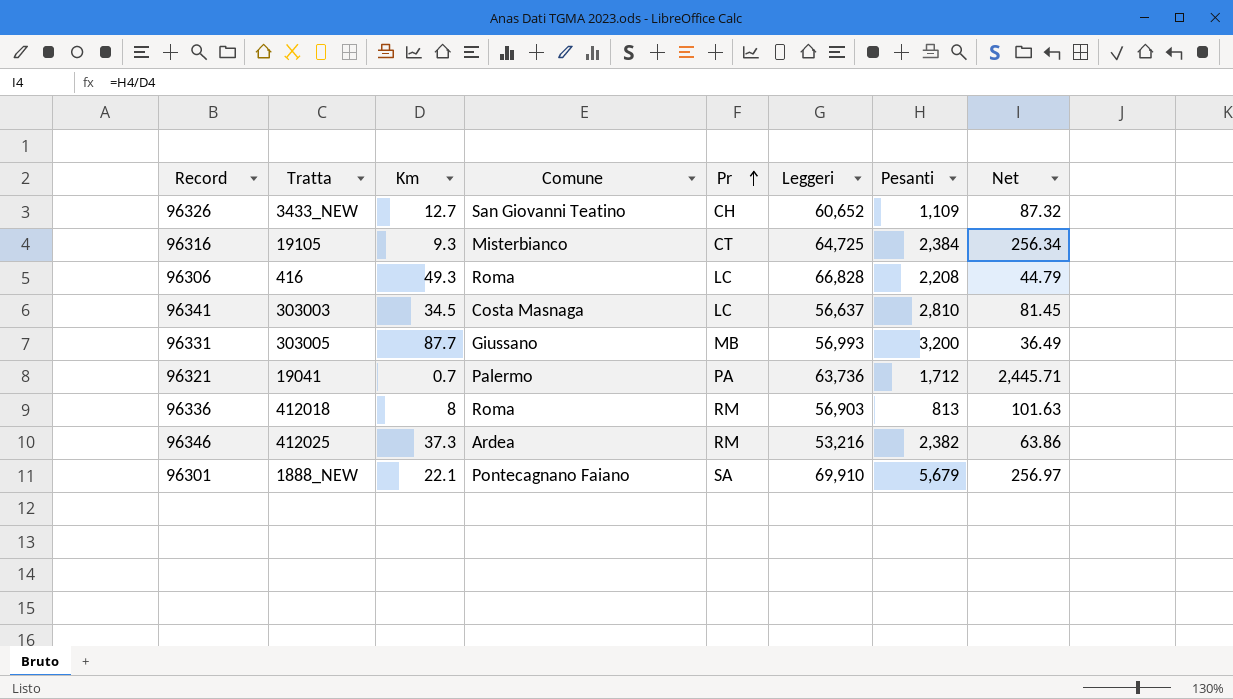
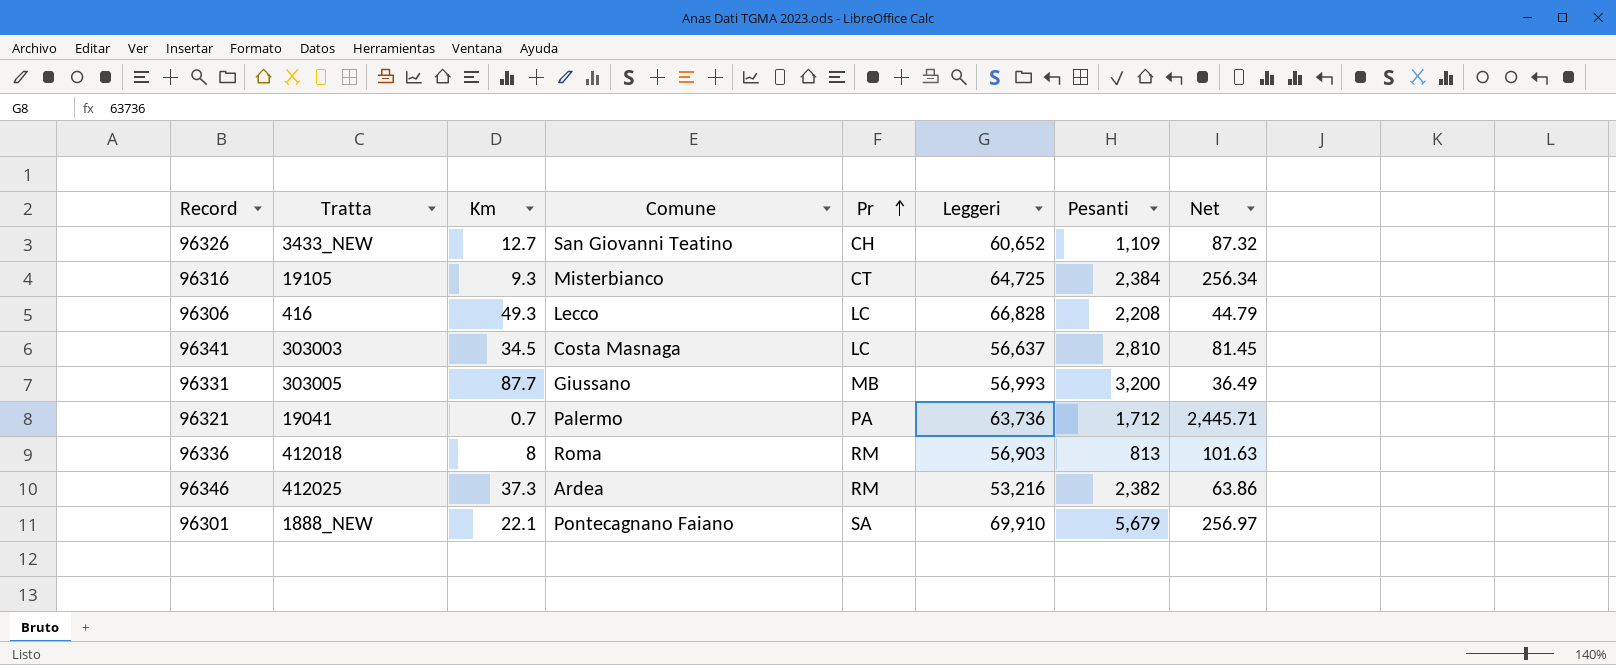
96306 | Comune: Roma -> Lecco

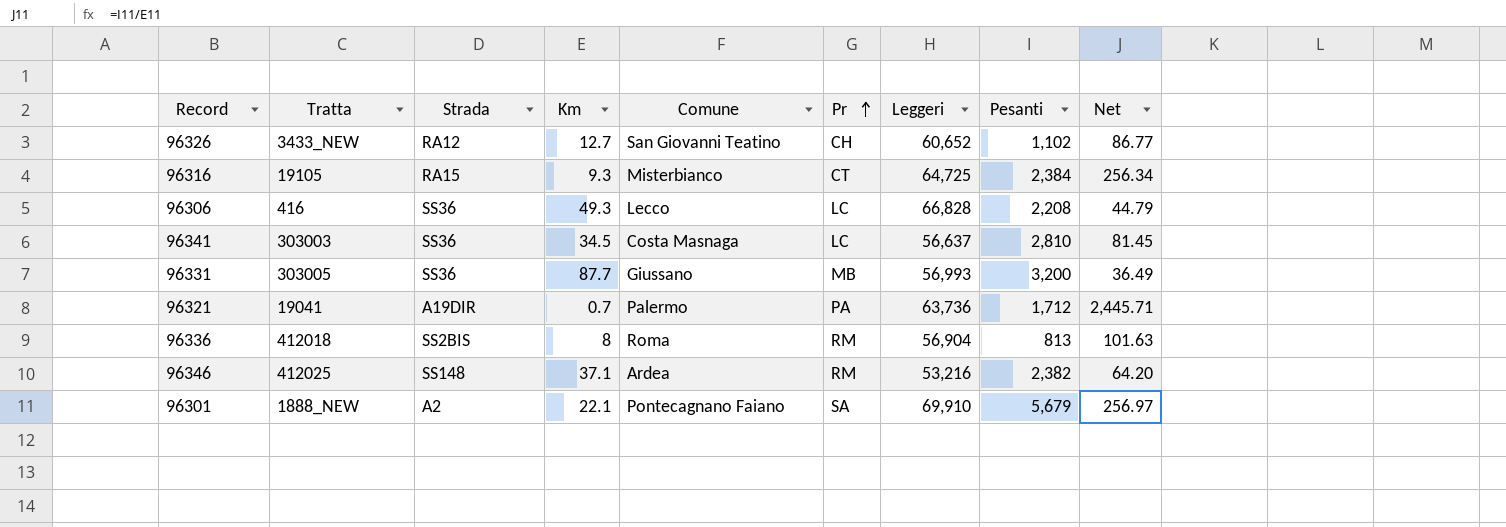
column Strada | position: none -> 3
96326 | Pesanti: 1,109 -> 1,102
96326 | Net: 87.32 -> 86.77
96336 | Leggeri: 56,903 -> 56,904
96346 | Km: 37.3 -> 37.1
96346 | Net: 63.86 -> 64.20

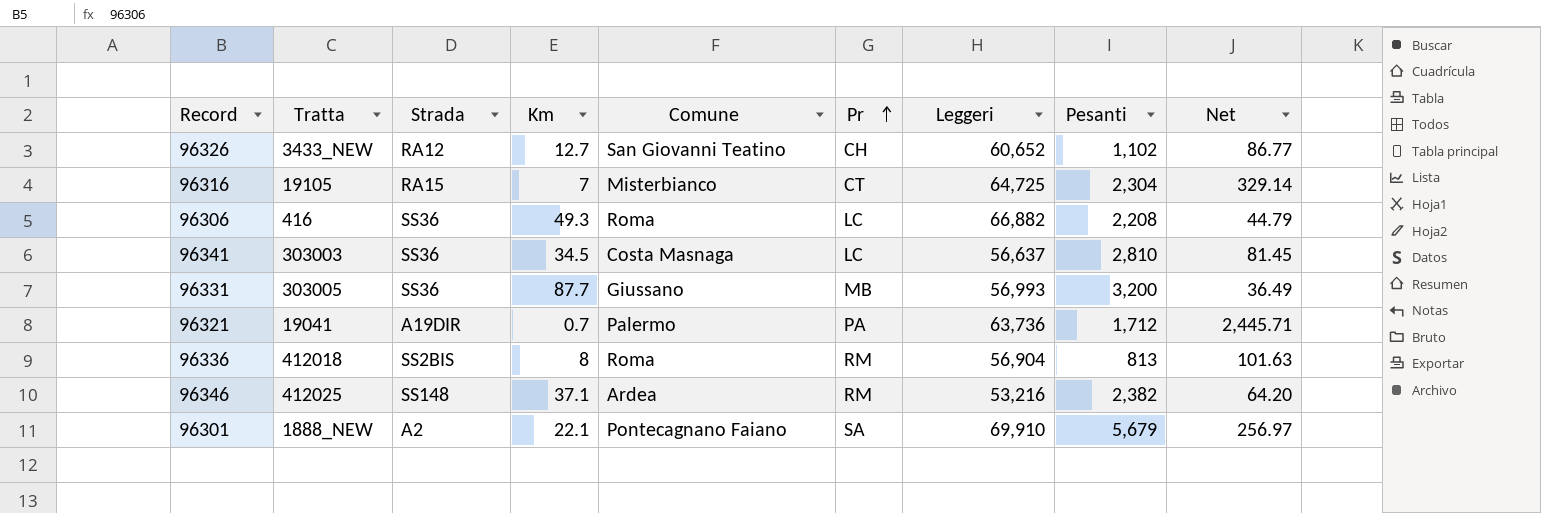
96316 | Km: 9.3 -> 7
96316 | Pesanti: 2,384 -> 2,304
96316 | Net: 256.34 -> 329.14
96306 | Comune: Lecco -> Roma
96306 | Leggeri: 66,828 -> 66,882

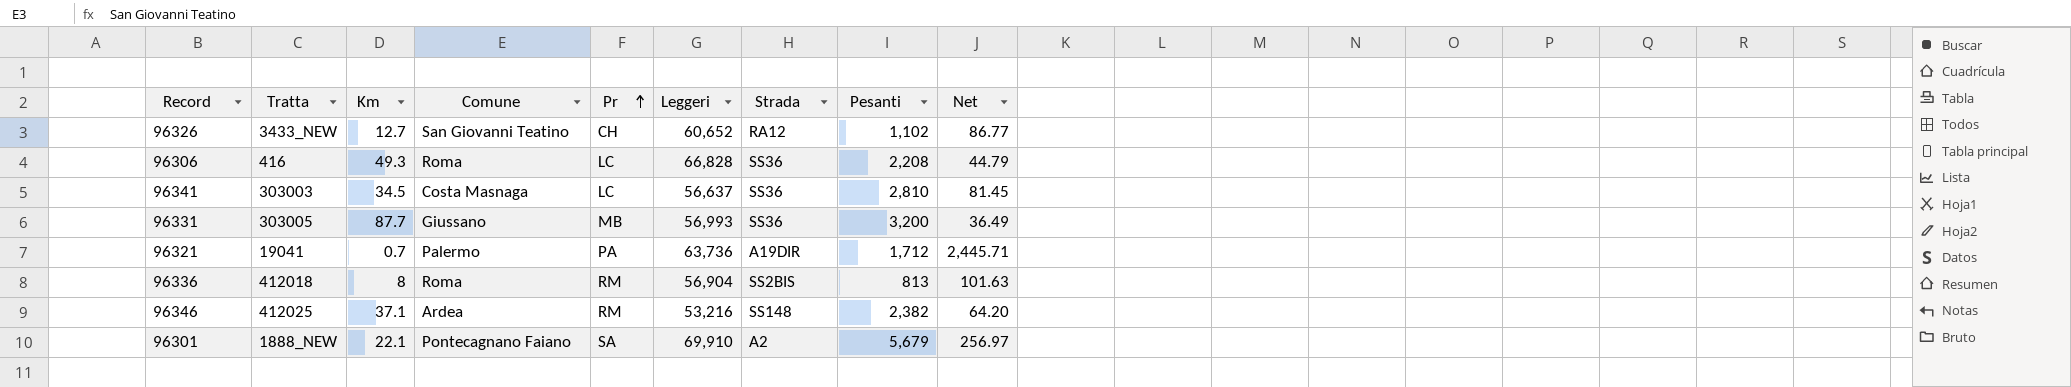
column Strada | position: 3 -> 7
row 96316: 19105 | RA15 | 7 | Misterbianco | CT | 64,725 | 2,304 | 329.14 -> none
96306 | Leggeri: 66,882 -> 66,828

